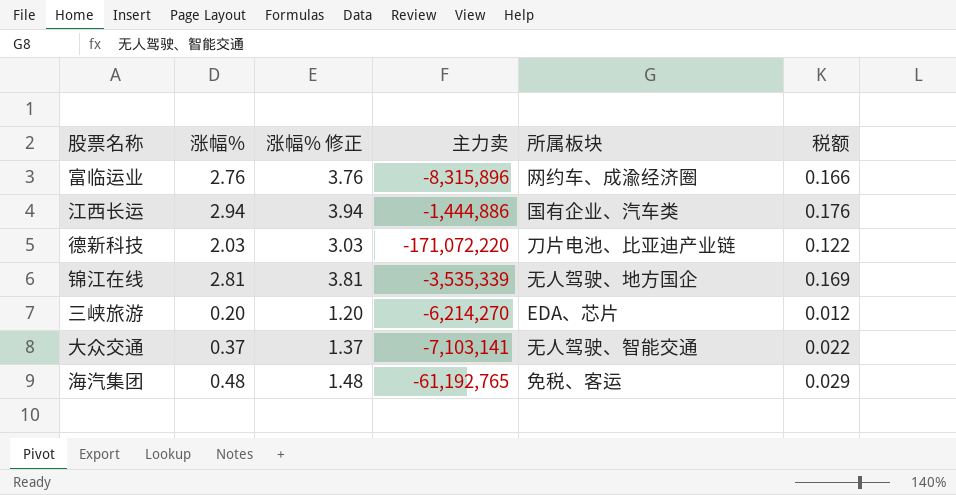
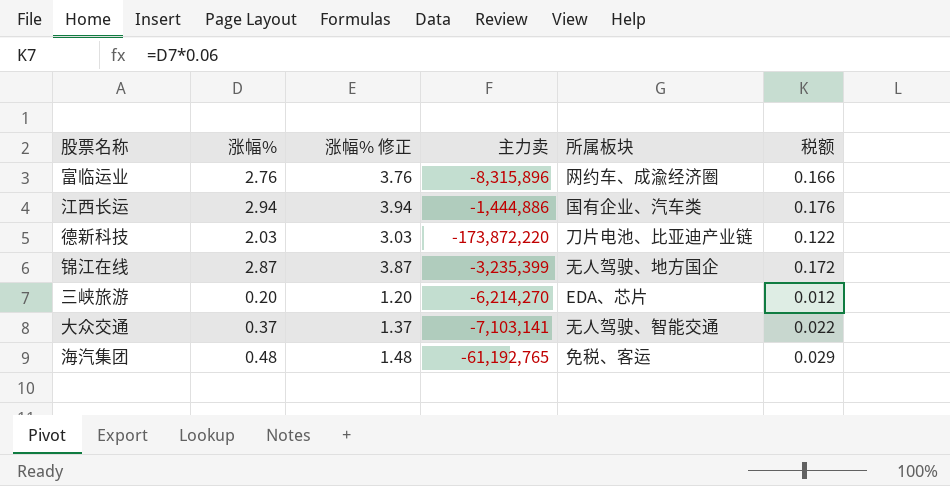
德新科技 | 主力卖: -171,072,220 -> -173,872,220
锦江在线 | 涨幅%: 2.81 -> 2.87
锦江在线 | 涨幅% 修正: 3.81 -> 3.87
锦江在线 | 主力卖: -3,535,339 -> -3,235,399
锦江在线 | 税额: 0.169 -> 0.172

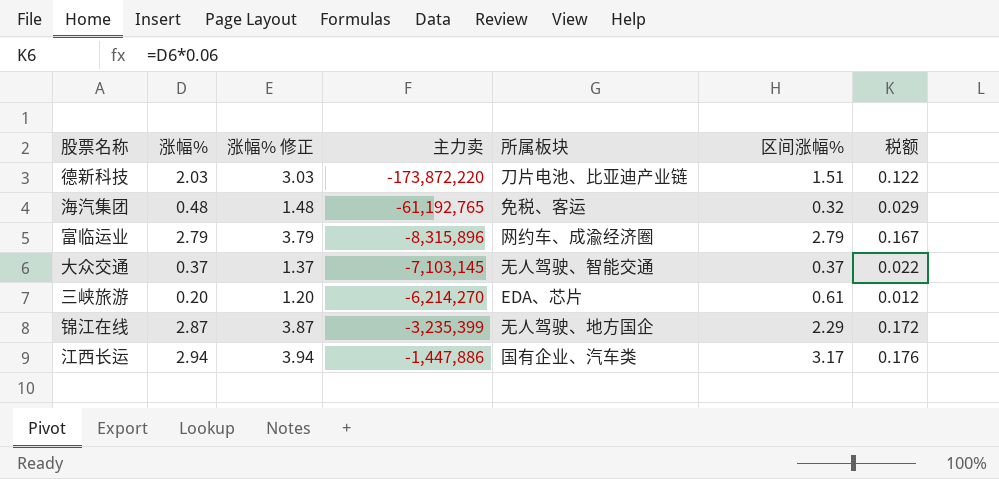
row order: none -> 主力卖 ascending
column 区间涨幅% | position: none -> 6
富临运业 | 涨幅%: 2.76 -> 2.79
富临运业 | 涨幅% 修正: 3.76 -> 3.79
富临运业 | 税额: 0.166 -> 0.167
大众交通 | 主力卖: -7,103,141 -> -7,103,145
江西长运 | 主力卖: -1,444,886 -> -1,447,886

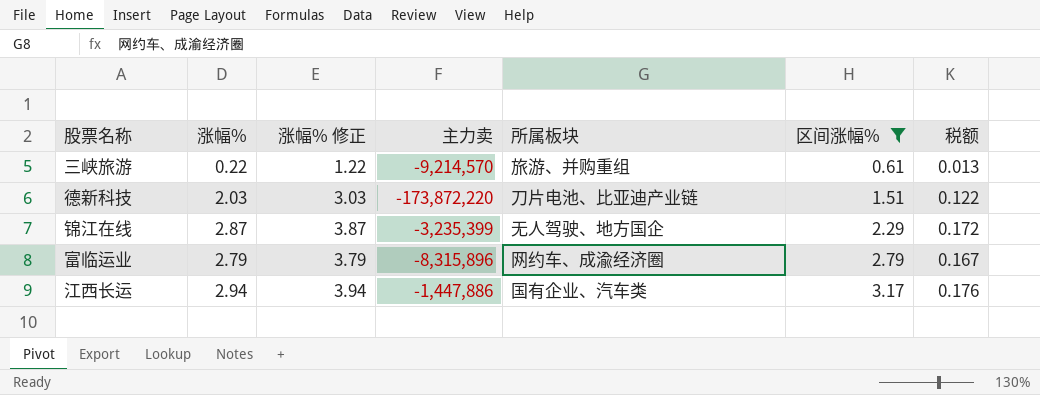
filter: none -> 区间涨幅% >= 0.61
row order: 主力卖 ascending -> 区间涨幅% ascending
三峡旅游 | 涨幅%: 0.20 -> 0.22
三峡旅游 | 涨幅% 修正: 1.20 -> 1.22
三峡旅游 | 主力卖: -6,214,270 -> -9,214,570
三峡旅游 | 所属板块: EDA、芯片 -> 旅游、并购重组
三峡旅游 | 税额: 0.012 -> 0.013

